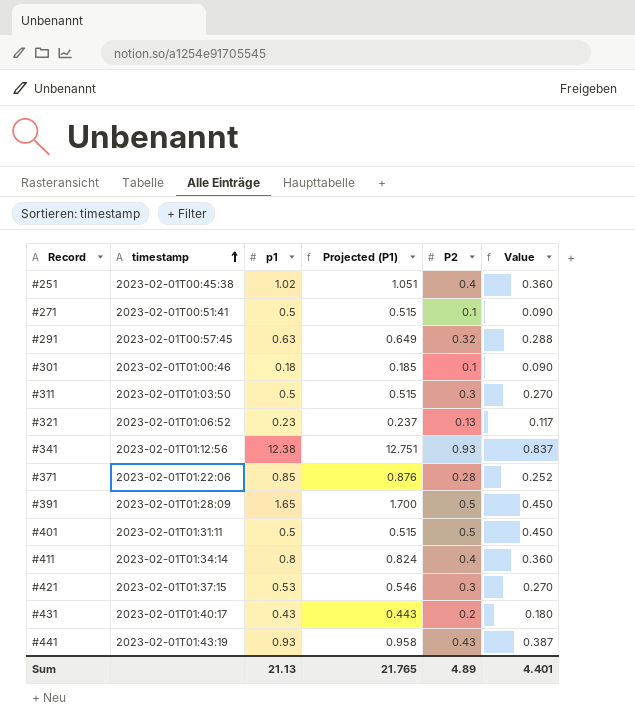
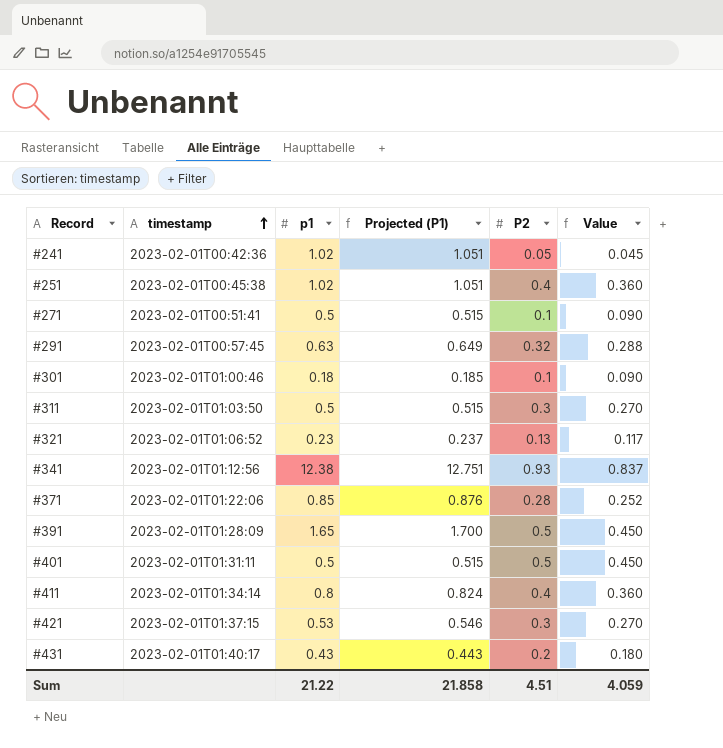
row #441: 2023-02-01T01:43:19 | 0.93 | 0.958 | 0.43 | 0.387 -> none
row #241: none -> 2023-02-01T00:42:36 | 1.02 | 1.051 | 0.05 | 0.045
Sum | p1: 21.13 -> 21.22
Sum | Projected (P1): 21.765 -> 21.858
Sum | P2: 4.89 -> 4.51
Sum | Value: 4.401 -> 4.059

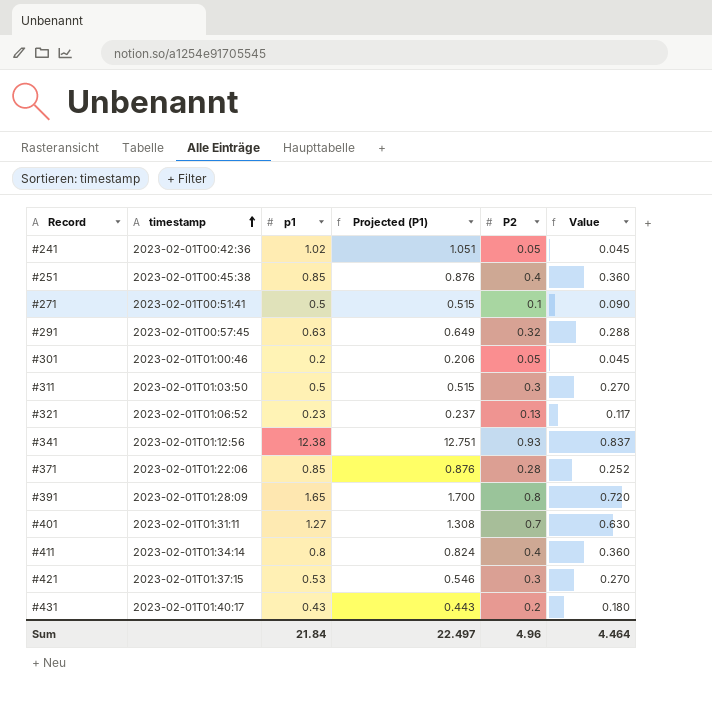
#251 | p1: 1.02 -> 0.85
#251 | Projected (P1): 1.051 -> 0.876
#301 | p1: 0.18 -> 0.2
#301 | Projected (P1): 0.185 -> 0.206
#301 | P2: 0.1 -> 0.05
#301 | Value: 0.090 -> 0.045
#391 | P2: 0.5 -> 0.8
#391 | Value: 0.450 -> 0.720
#401 | p1: 0.5 -> 1.27
#401 | Projected (P1): 0.515 -> 1.308
#401 | P2: 0.5 -> 0.7
#401 | Value: 0.450 -> 0.630
Sum | p1: 21.22 -> 21.84
Sum | Projected (P1): 21.858 -> 22.497
Sum | P2: 4.51 -> 4.96
Sum | Value: 4.059 -> 4.464

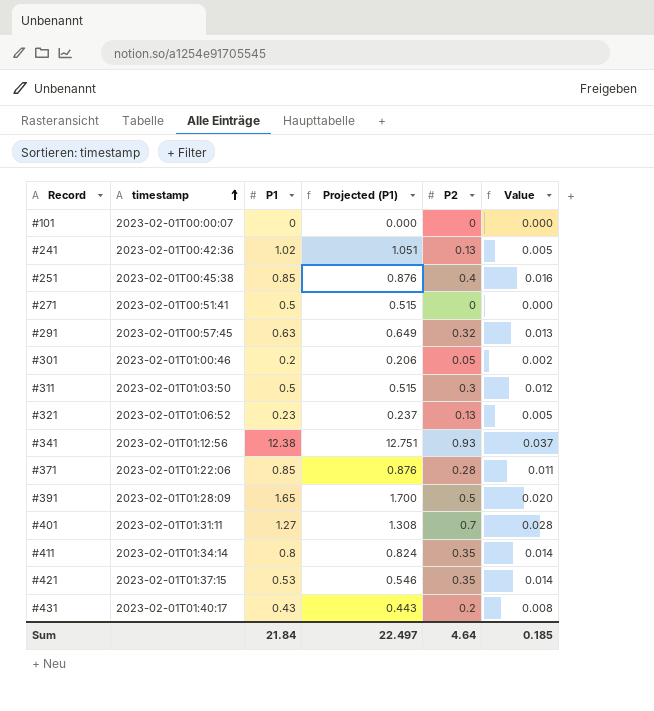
column name: p1 -> P1
column Value | formula: [P2] * 0.9 -> [P2] * 0.04
row #101: none -> 2023-02-01T00:00:07 | 0 | 0.000 | 0 | 0.000
#241 | P2: 0.05 -> 0.13
#271 | P2: 0.1 -> 0
#391 | P2: 0.8 -> 0.5
#411 | P2: 0.4 -> 0.35
#421 | P2: 0.3 -> 0.35
Sum | P2: 4.96 -> 4.64
Sum | Value: 4.464 -> 0.185

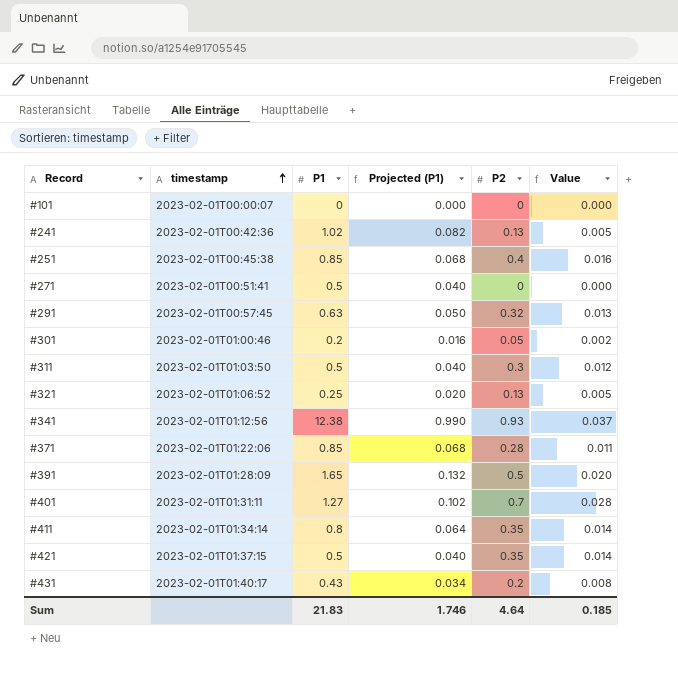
column Projected (P1) | formula: [P1] * 1.03 -> [P1] * 0.08
#321 | P1: 0.23 -> 0.25
#421 | P1: 0.53 -> 0.5
Sum | P1: 21.84 -> 21.83
Sum | Projected (P1): 22.497 -> 1.746

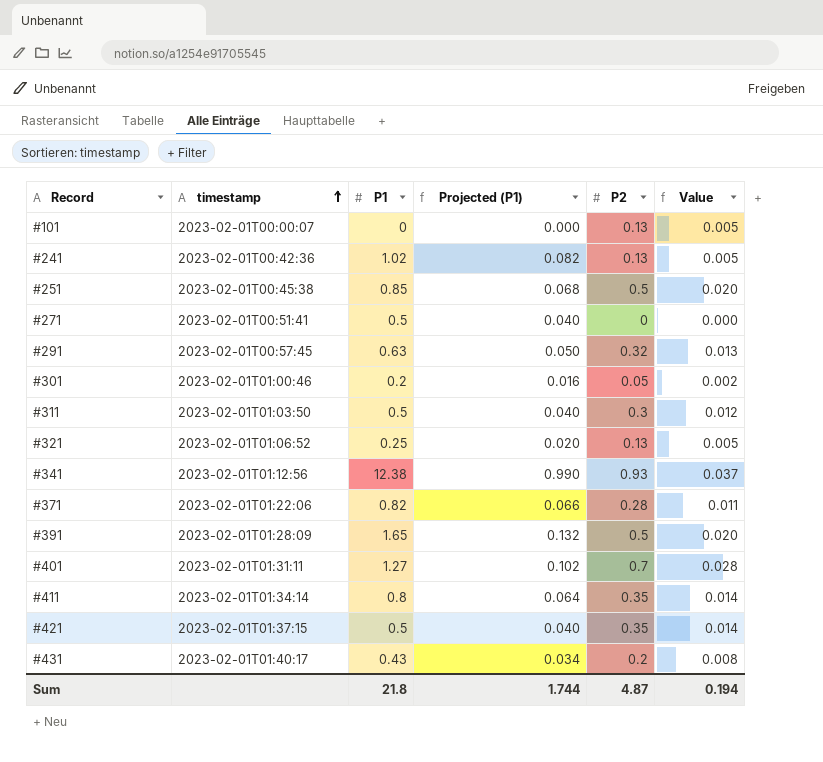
#101 | P2: 0 -> 0.13
#101 | Value: 0.000 -> 0.005
#251 | P2: 0.4 -> 0.5
#251 | Value: 0.016 -> 0.020
#371 | P1: 0.85 -> 0.82
#371 | Projected (P1): 0.068 -> 0.066
Sum | P1: 21.83 -> 21.8
Sum | Projected (P1): 1.746 -> 1.744
Sum | P2: 4.64 -> 4.87
Sum | Value: 0.185 -> 0.194

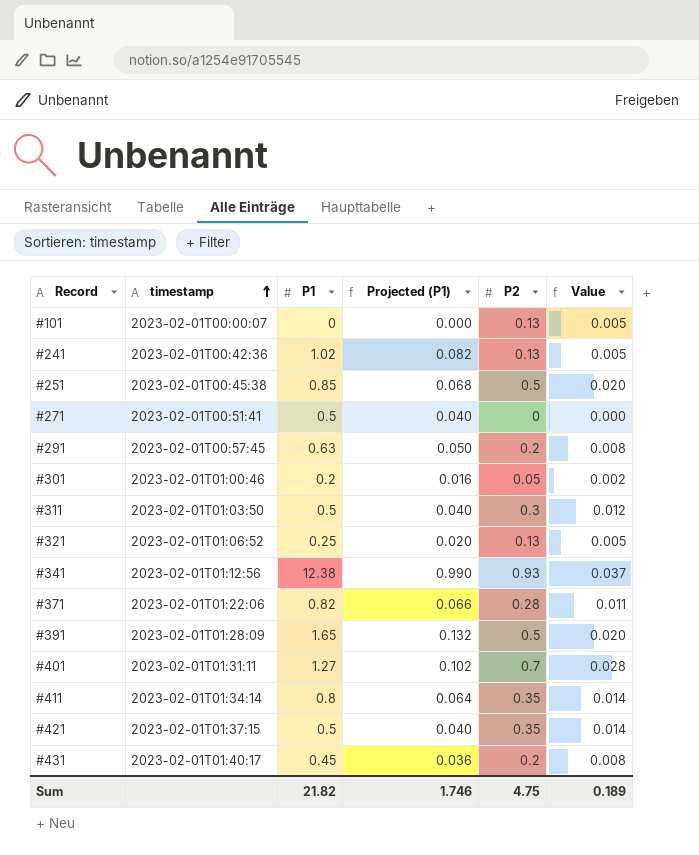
#291 | P2: 0.32 -> 0.2
#291 | Value: 0.013 -> 0.008
#431 | P1: 0.43 -> 0.45
#431 | Projected (P1): 0.034 -> 0.036
Sum | P1: 21.8 -> 21.82
Sum | Projected (P1): 1.744 -> 1.746
Sum | P2: 4.87 -> 4.75
Sum | Value: 0.194 -> 0.189

